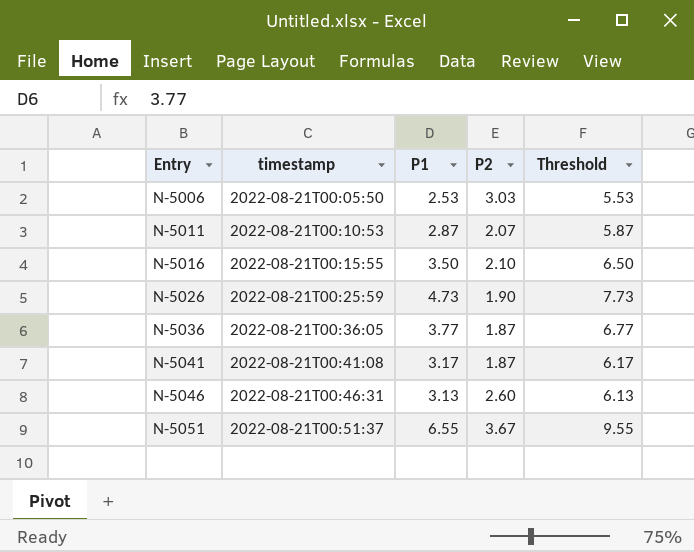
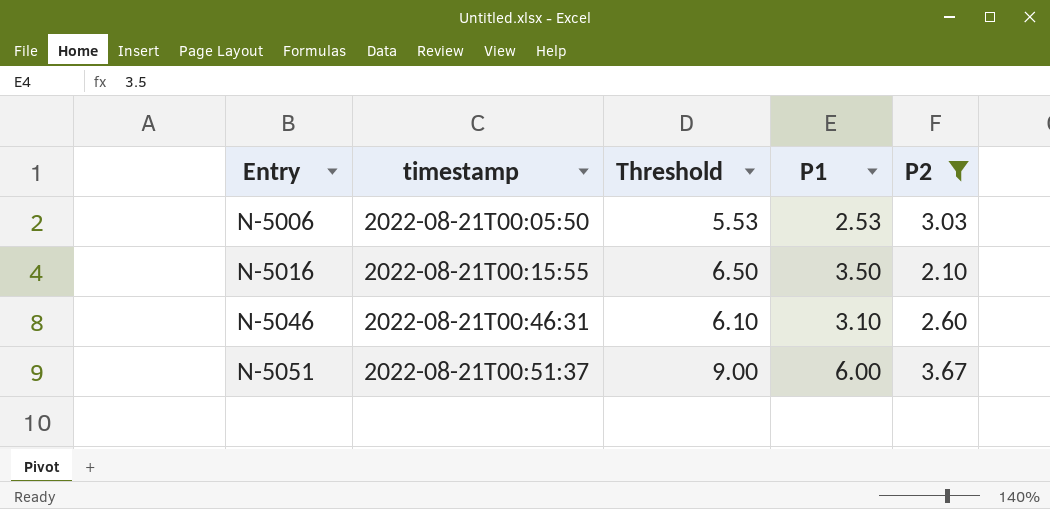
filter: none -> P2 >= 2.10
column Threshold | position: 5 -> 3
N-5046 | Threshold: 6.13 -> 6.10
N-5046 | P1: 3.13 -> 3.10
N-5051 | Threshold: 9.55 -> 9.00
N-5051 | P1: 6.55 -> 6.00

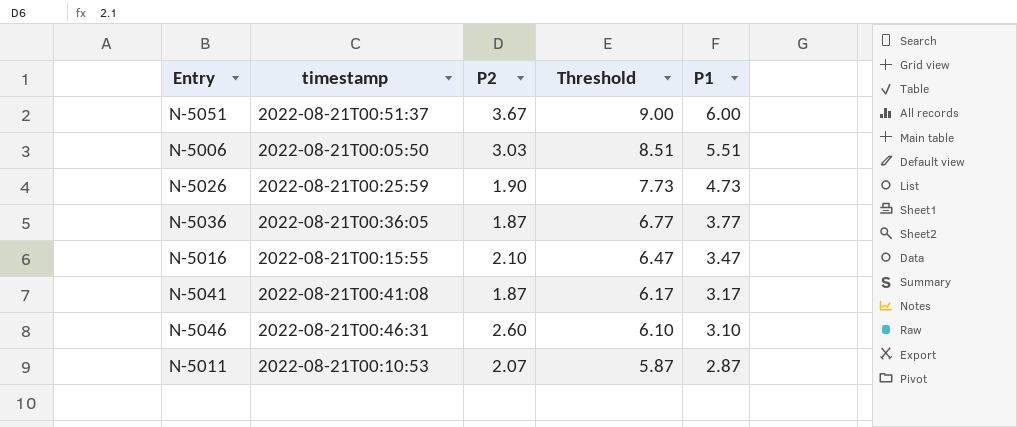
filter: P2 >= 2.10 -> none
row order: Entry ascending -> Threshold descending
column P2 | position: 5 -> 3
N-5006 | Threshold: 5.53 -> 8.51
N-5006 | P1: 2.53 -> 5.51
N-5016 | Threshold: 6.50 -> 6.47
N-5016 | P1: 3.50 -> 3.47

